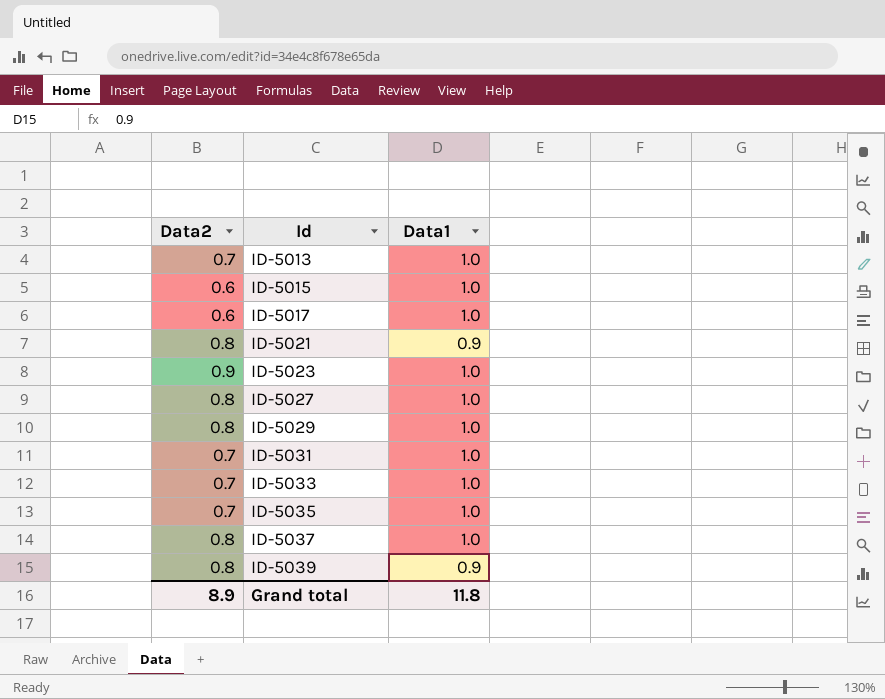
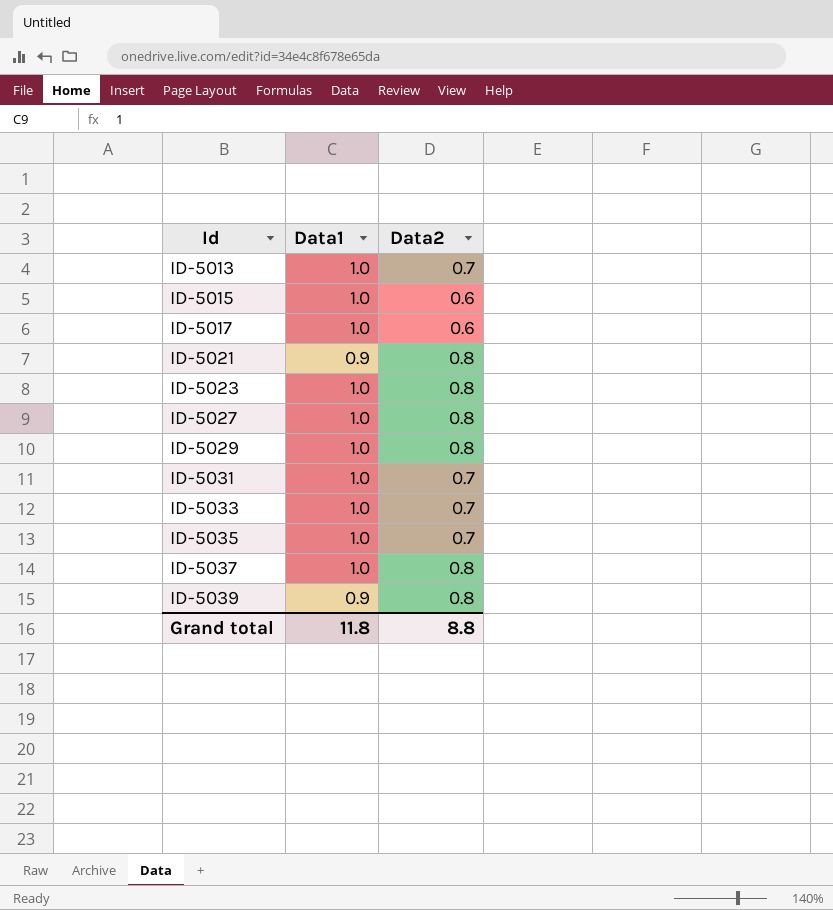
column Data2 | position: 1 -> 3
ID-5023 | Data2: 0.9 -> 0.8
Grand total | Data2: 8.9 -> 8.8

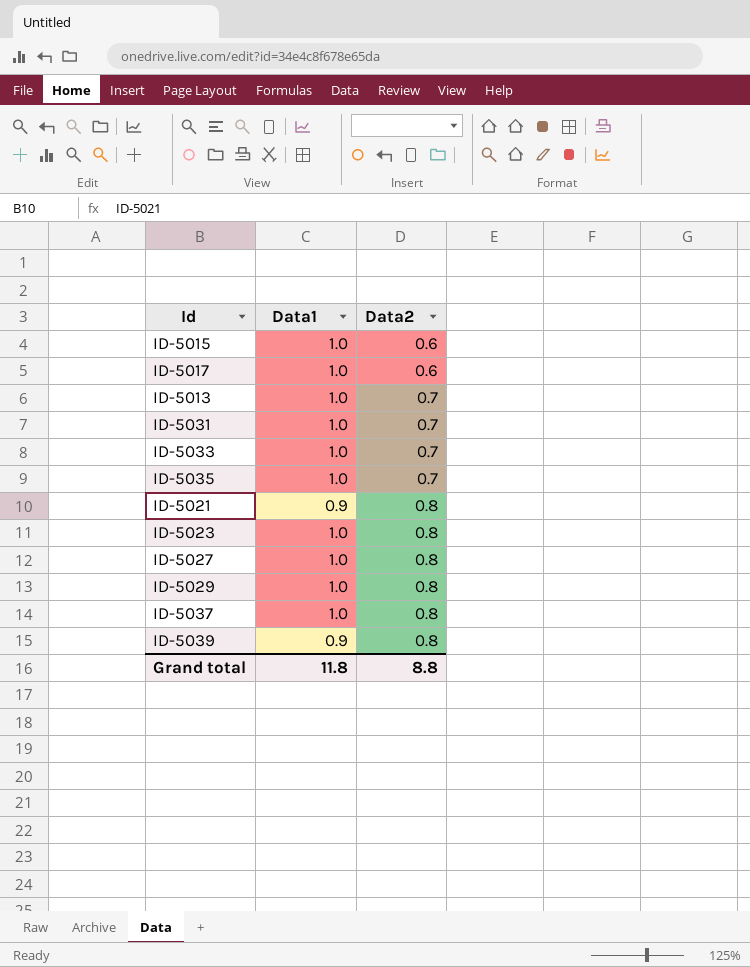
row order: Id ascending -> Data2 ascending

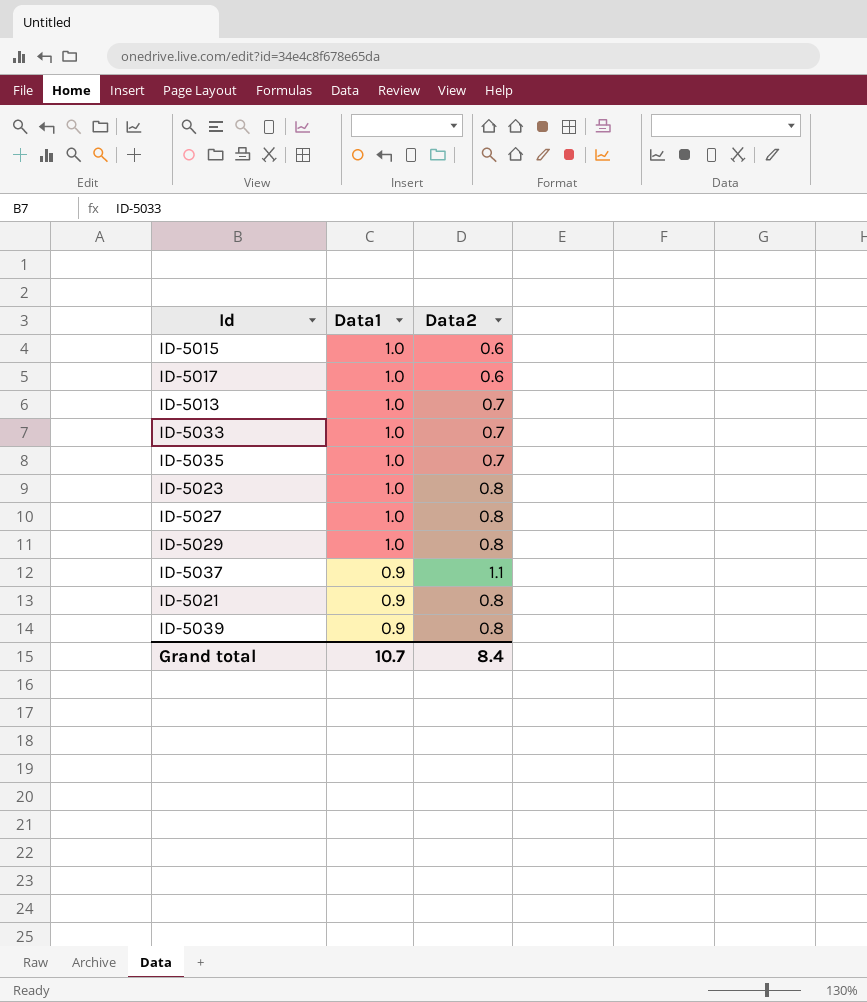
row order: Data2 ascending -> Data1 descending
row ID-5031: 1.0 | 0.7 -> none
ID-5037 | Data1: 1.0 -> 0.9
ID-5037 | Data2: 0.8 -> 1.1
Grand total | Data1: 11.8 -> 10.7
Grand total | Data2: 8.8 -> 8.4

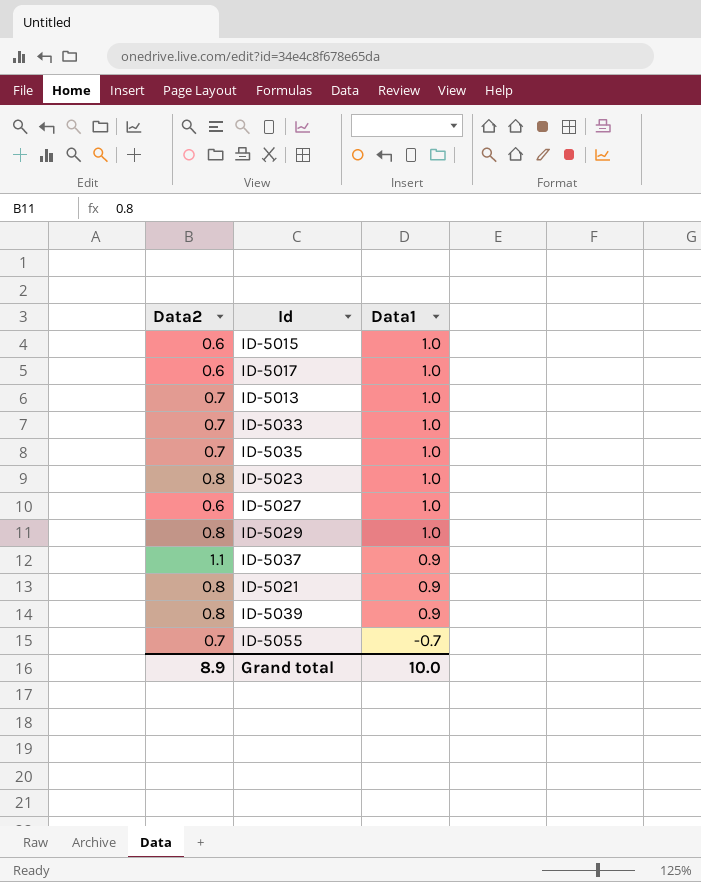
column Data2 | position: 3 -> 1
ID-5027 | Data2: 0.8 -> 0.6
row ID-5055: none -> 0.7 | -0.7
Grand total | Data2: 8.4 -> 8.9
Grand total | Data1: 10.7 -> 10.0

